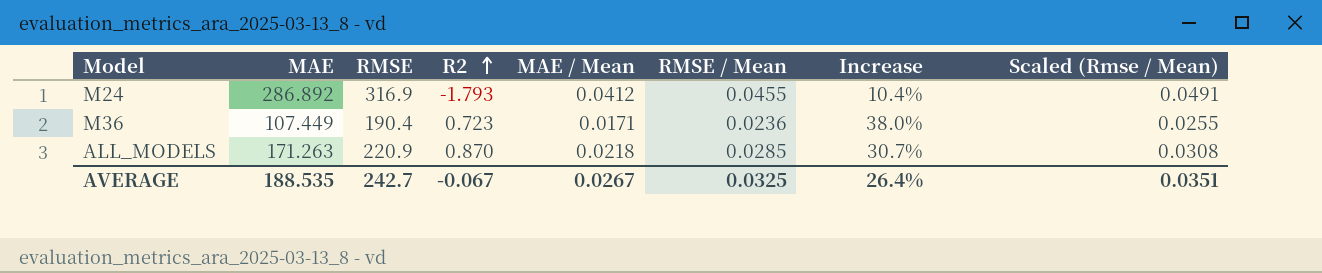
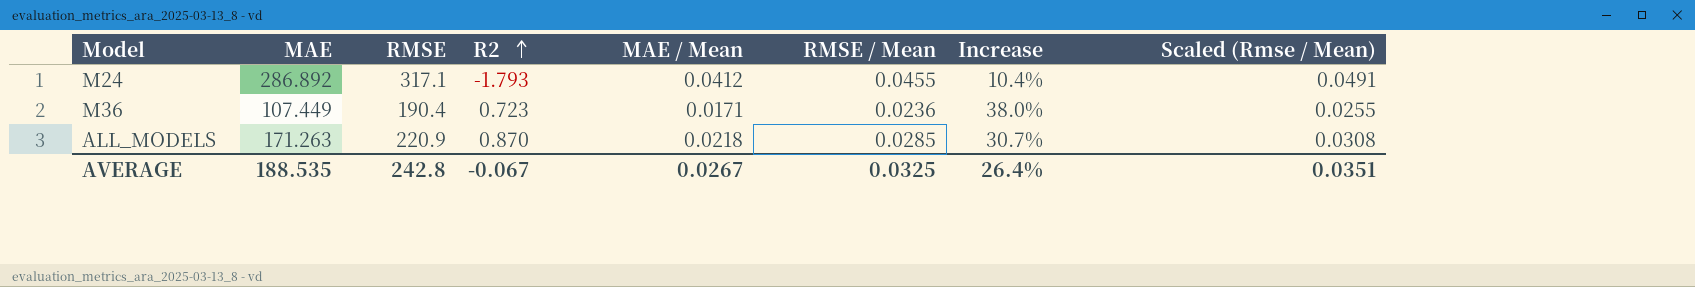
M24 | RMSE: 316.9 -> 317.1
AVERAGE | RMSE: 242.7 -> 242.8

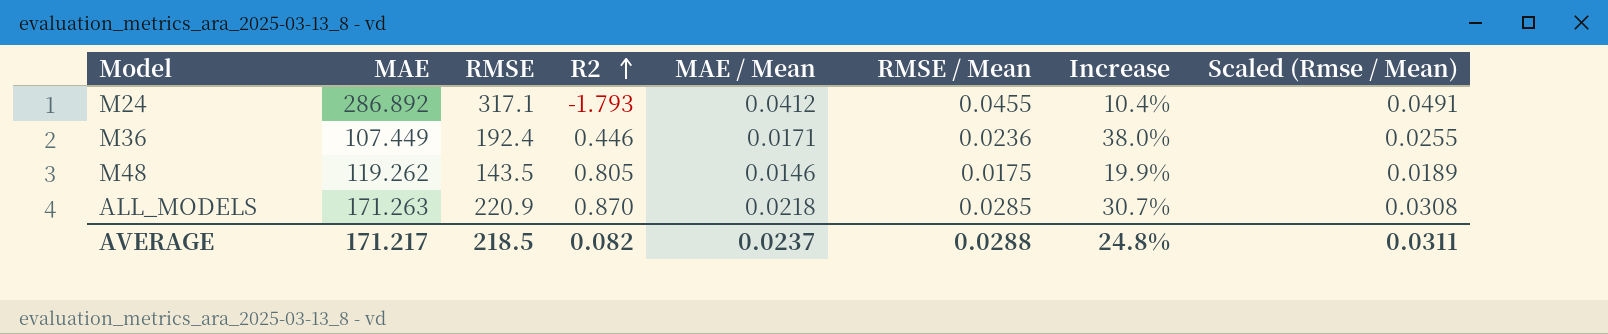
M36 | RMSE: 190.4 -> 192.4
M36 | R2: 0.723 -> 0.446
row M48: none -> 119.262 | 143.5 | 0.805 | 0.0146 | 0.0175 | 19.9% | 0.0189
AVERAGE | MAE: 188.535 -> 171.217
AVERAGE | RMSE: 242.8 -> 218.5
AVERAGE | R2: -0.067 -> 0.082
AVERAGE | MAE / Mean: 0.0267 -> 0.0237
AVERAGE | RMSE / Mean: 0.0325 -> 0.0288
AVERAGE | Increase: 26.4% -> 24.8%
AVERAGE | Scaled (Rmse / Mean): 0.0351 -> 0.0311

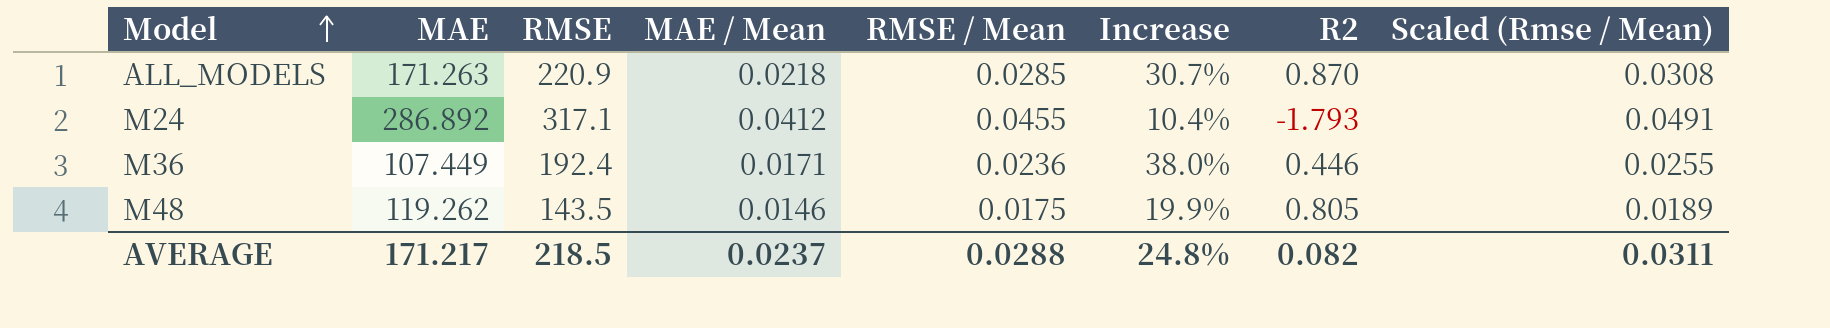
row order: R2 ascending -> Model ascending
column R2 | position: 4 -> 7

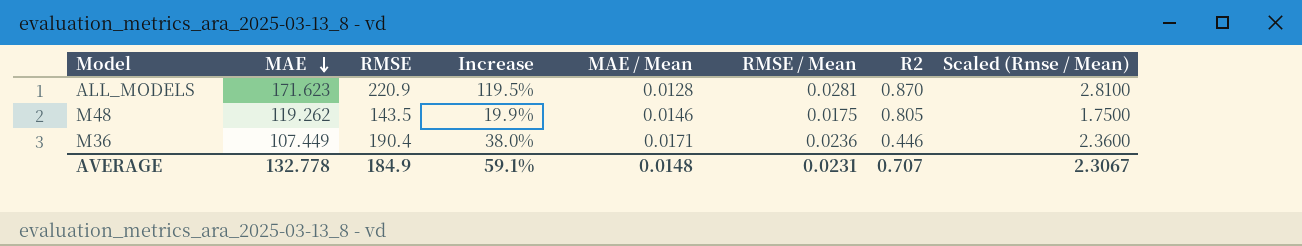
row order: Model ascending -> MAE descending
column Increase | position: 6 -> 4
column Scaled (Rmse / Mean) | formula: [RMSE / Mean] * 1.08 -> [RMSE / Mean] * 100
row M24: 286.892 | 317.1 | 0.0412 | 0.0455 | 10.4% | -1.793 | 0.0491 -> none
ALL_MODELS | MAE: 171.263 -> 171.623
ALL_MODELS | Increase: 30.7% -> 119.5%
ALL_MODELS | MAE / Mean: 0.0218 -> 0.0128
ALL_MODELS | RMSE / Mean: 0.0285 -> 0.0281
M36 | RMSE: 192.4 -> 190.4
AVERAGE | MAE: 171.217 -> 132.778
AVERAGE | RMSE: 218.5 -> 184.9
AVERAGE | Increase: 24.8% -> 59.1%
AVERAGE | MAE / Mean: 0.0237 -> 0.0148
AVERAGE | RMSE / Mean: 0.0288 -> 0.0231
AVERAGE | R2: 0.082 -> 0.707
AVERAGE | Scaled (Rmse / Mean): 0.0311 -> 2.3067

